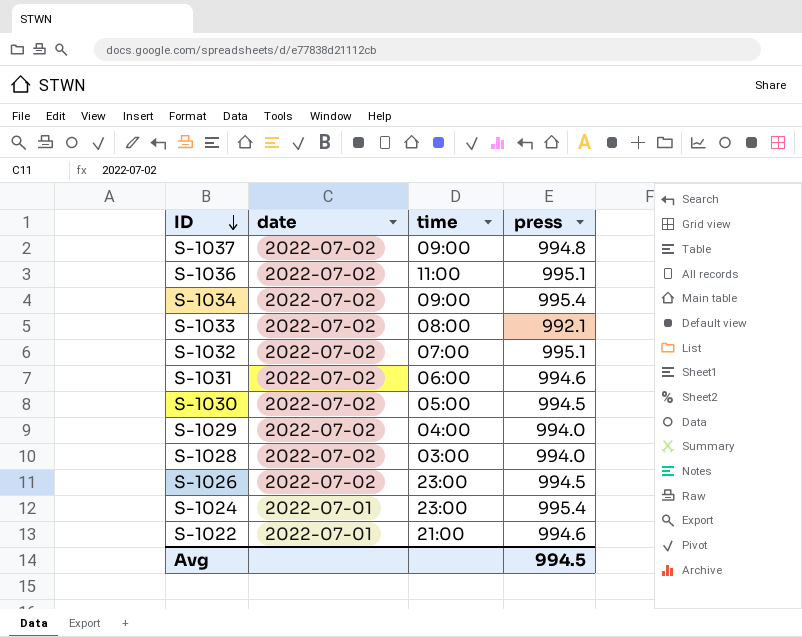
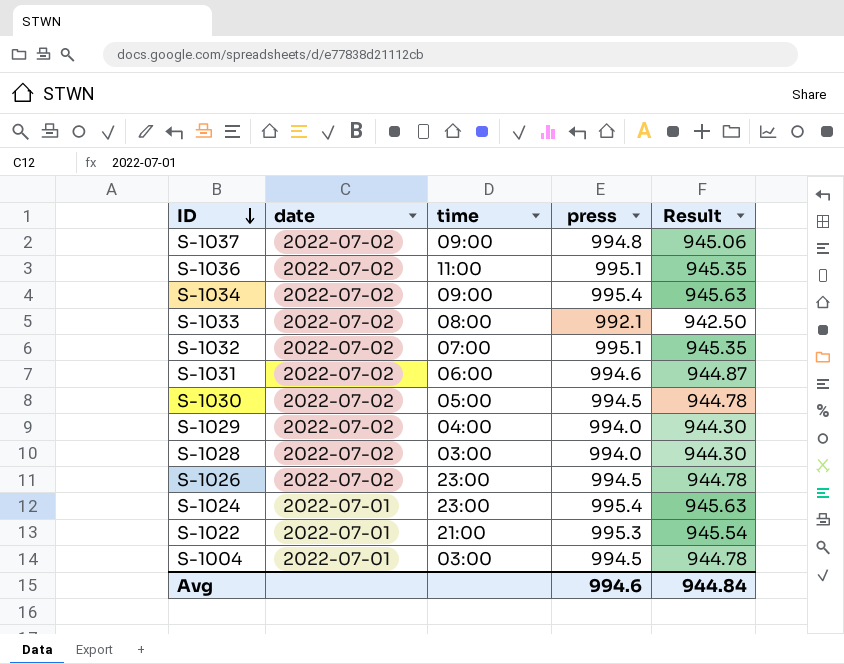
column Result | formula: none -> [press] * 0.95
S-1022 | press: 994.6 -> 995.3
row S-1004: none -> 2022-07-01 | 03:00 | 994.5 | 944.78
Avg | press: 994.5 -> 994.6

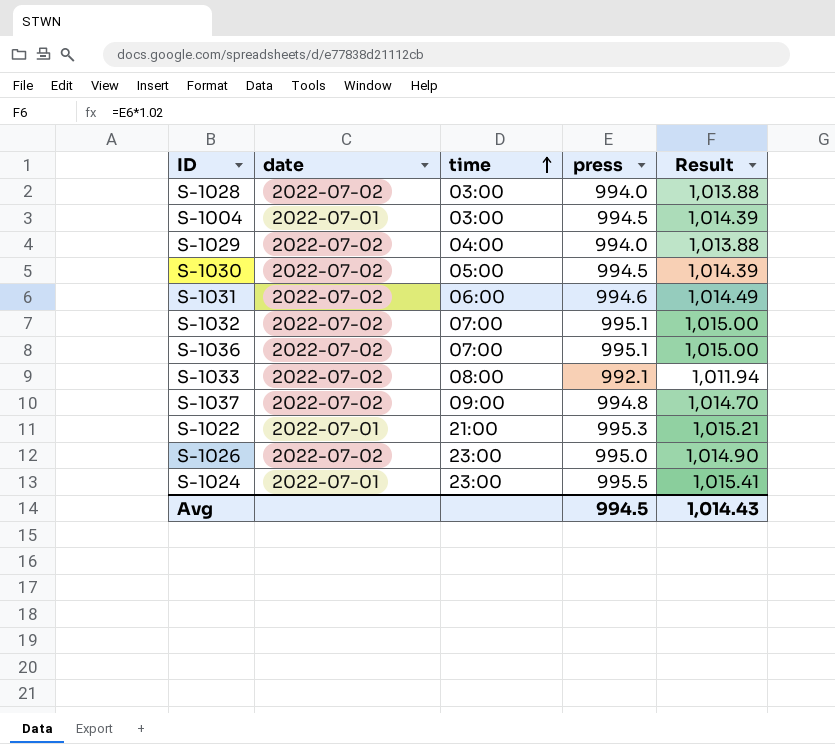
row order: ID descending -> time ascending
column Result | formula: [press] * 0.95 -> [press] * 1.02
row S-1034: 2022-07-02 | 09:00 | 995.4 | 945.63 -> none
S-1036 | time: 11:00 -> 07:00
S-1026 | press: 994.5 -> 995.0
S-1024 | press: 995.4 -> 995.5
Avg | press: 994.6 -> 994.5
Avg | Result: 944.84 -> 1,014.43

